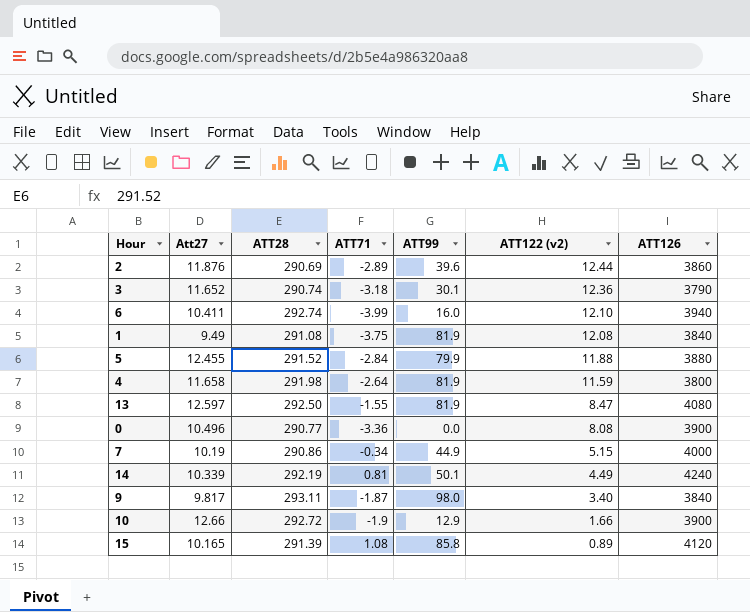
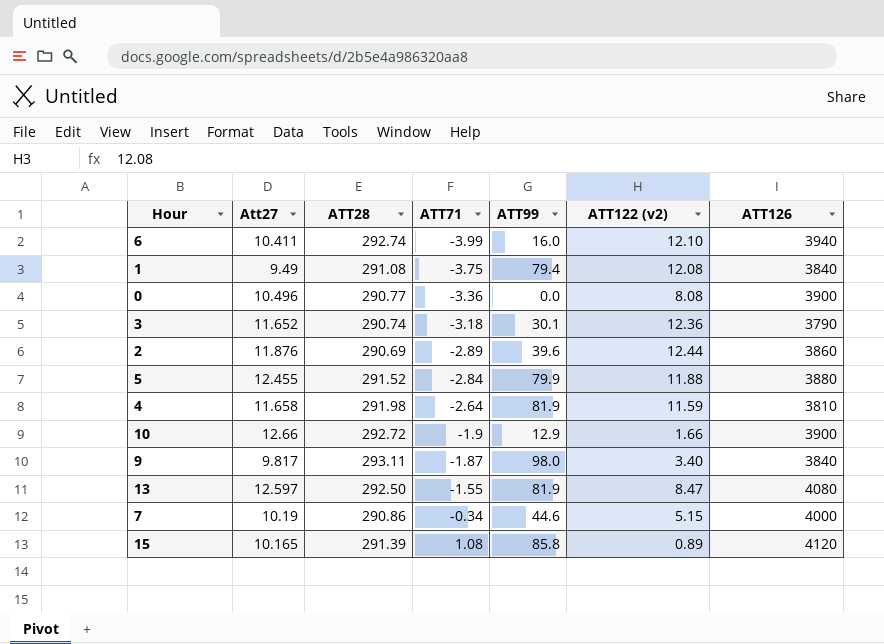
row order: ATT122 (v2) descending -> ATT71 ascending
row 14: 10.339 | 292.19 | 0.81 | 50.1 | 4.49 | 4240 -> none
1 | ATT99: 81.9 -> 79.4
4 | ATT126: 3800 -> 3810
7 | ATT99: 44.9 -> 44.6

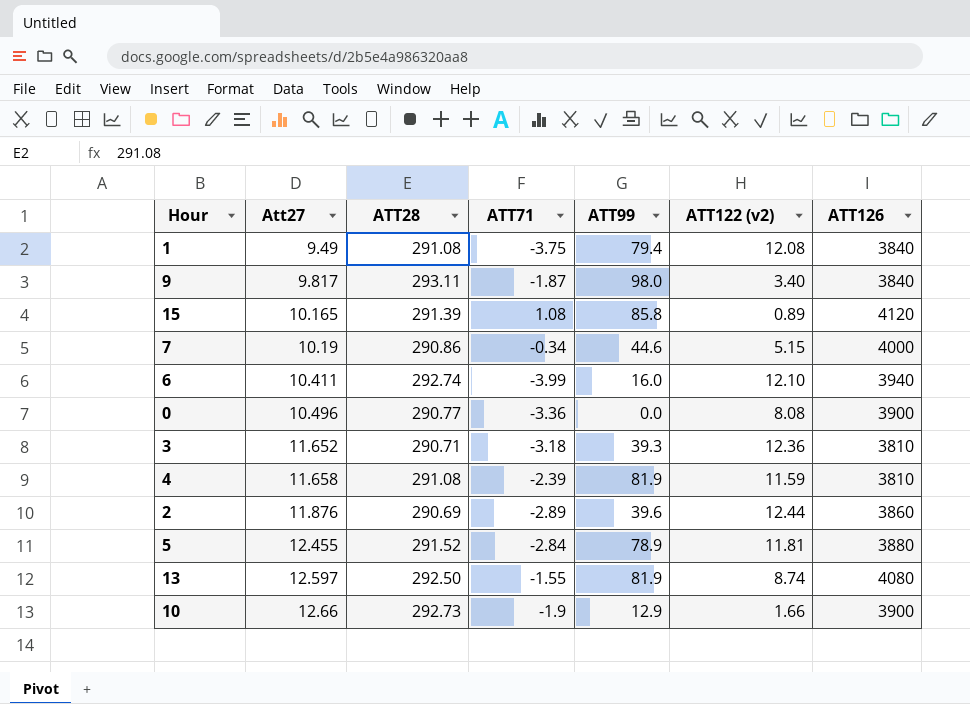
row order: ATT71 ascending -> Att27 ascending
3 | ATT28: 290.74 -> 290.71
3 | ATT99: 30.1 -> 39.3
3 | ATT126: 3790 -> 3810
4 | ATT28: 291.98 -> 291.08
4 | ATT71: -2.64 -> -2.39
5 | ATT99: 79.9 -> 78.9
5 | ATT122 (v2): 11.88 -> 11.81
13 | ATT122 (v2): 8.47 -> 8.74
10 | ATT28: 292.72 -> 292.73

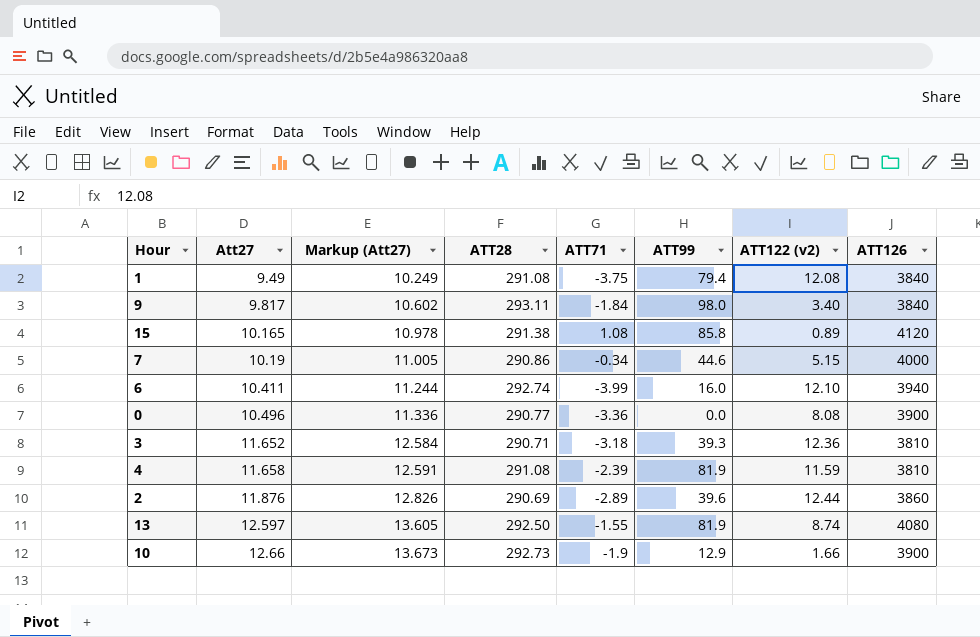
column Markup (Att27) | formula: none -> [Att27] * 1.08
row 5: 12.455 | 291.52 | -2.84 | 78.9 | 11.81 | 3880 -> none
9 | ATT71: -1.87 -> -1.84
15 | ATT28: 291.39 -> 291.38

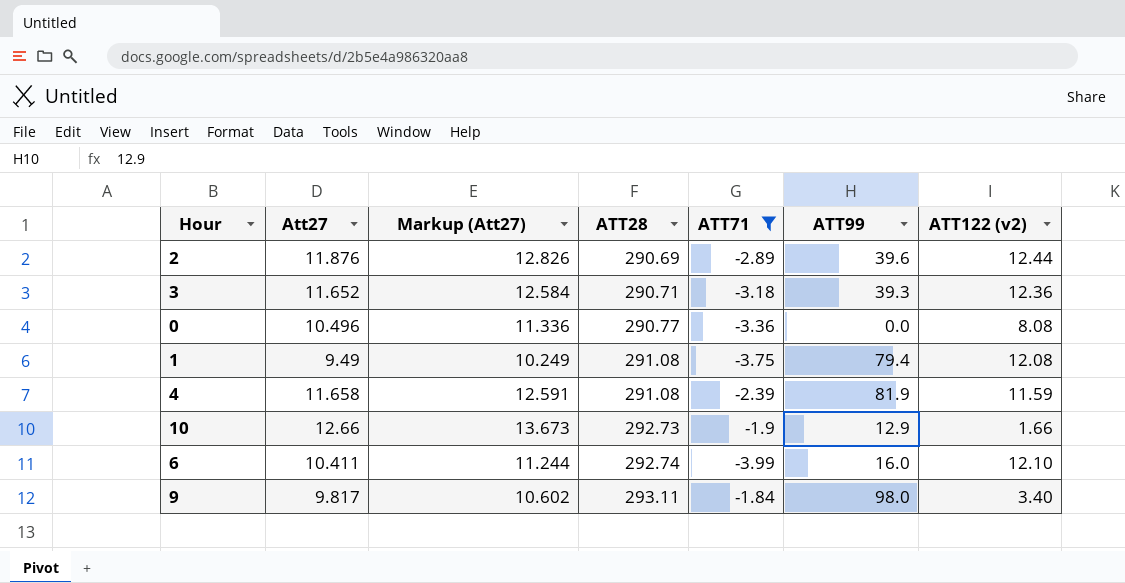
filter: none -> ATT71 <= -1.84
row order: Att27 ascending -> ATT28 ascending
column ATT126 | position: 8 -> none

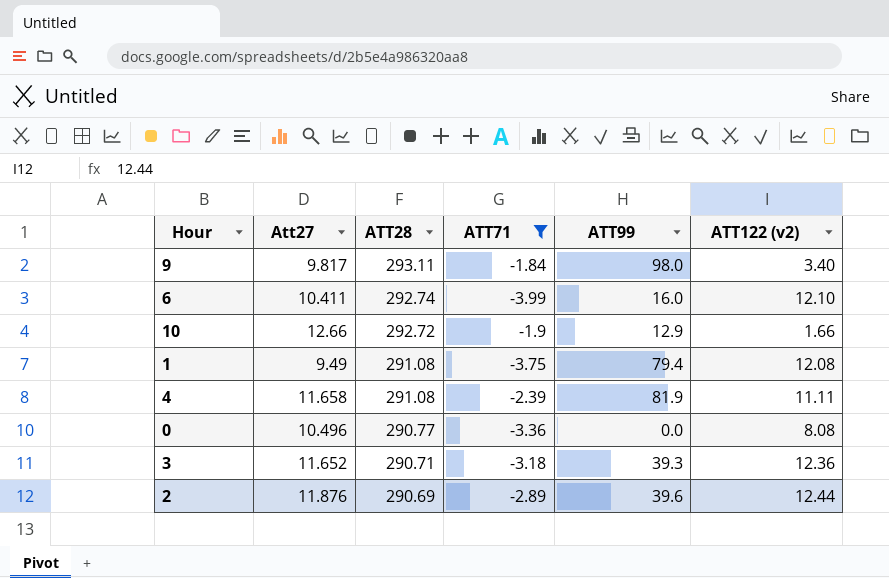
row order: ATT28 ascending -> ATT28 descending
column Markup (Att27) | formula: [Att27] * 1.08 -> none
10 | ATT28: 292.73 -> 292.72
4 | ATT122 (v2): 11.59 -> 11.11

